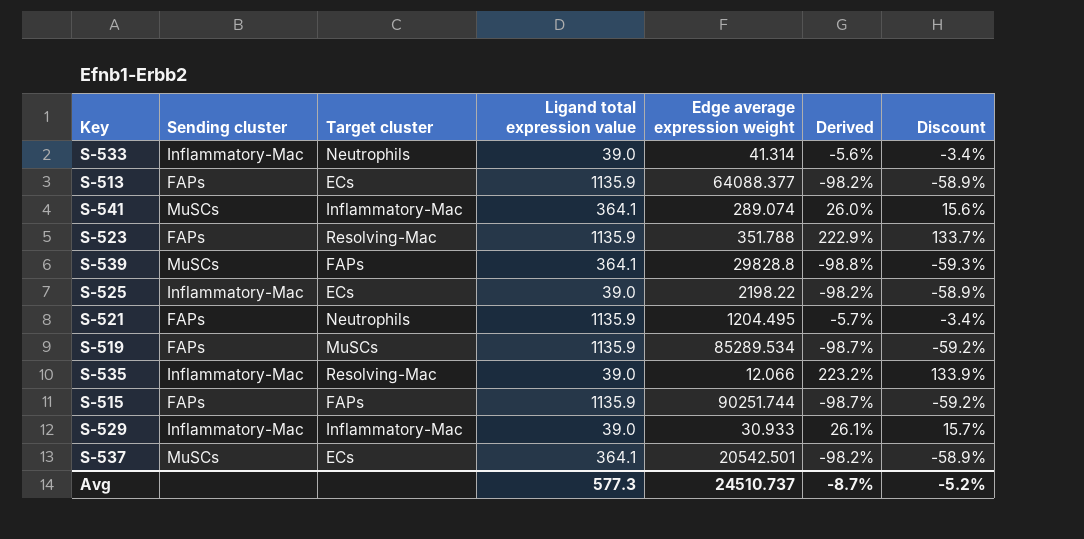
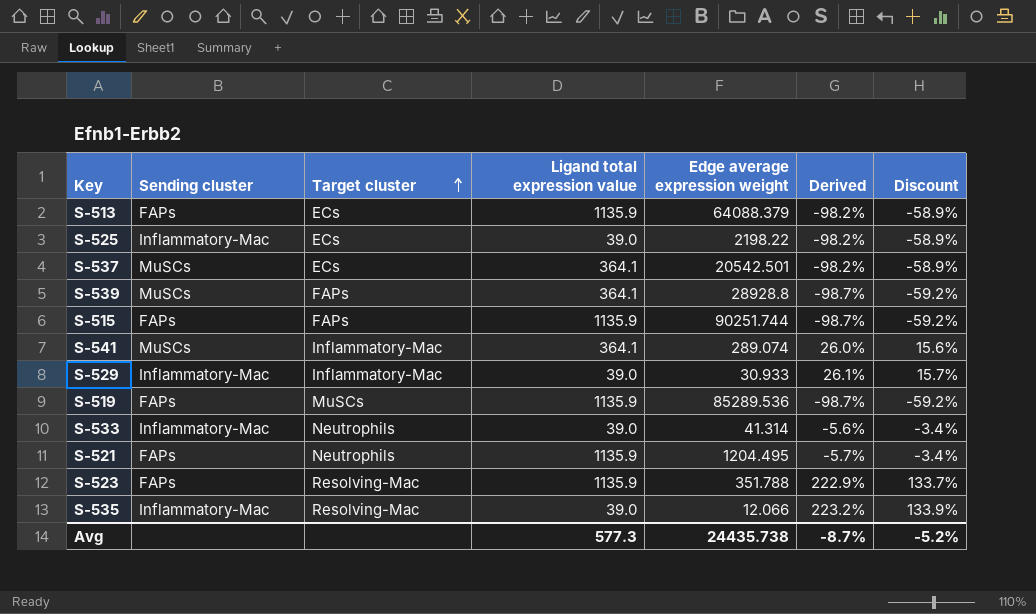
row order: none -> Target cluster ascending
S-513 | Edge average expression weight: 64088.377 -> 64088.379
S-539 | Edge average expression weight: 29828.8 -> 28928.8
S-539 | Derived: -98.8% -> -98.7%
S-539 | Discount: -59.3% -> -59.2%
S-519 | Edge average expression weight: 85289.534 -> 85289.536
Avg | Edge average expression weight: 24510.737 -> 24435.738

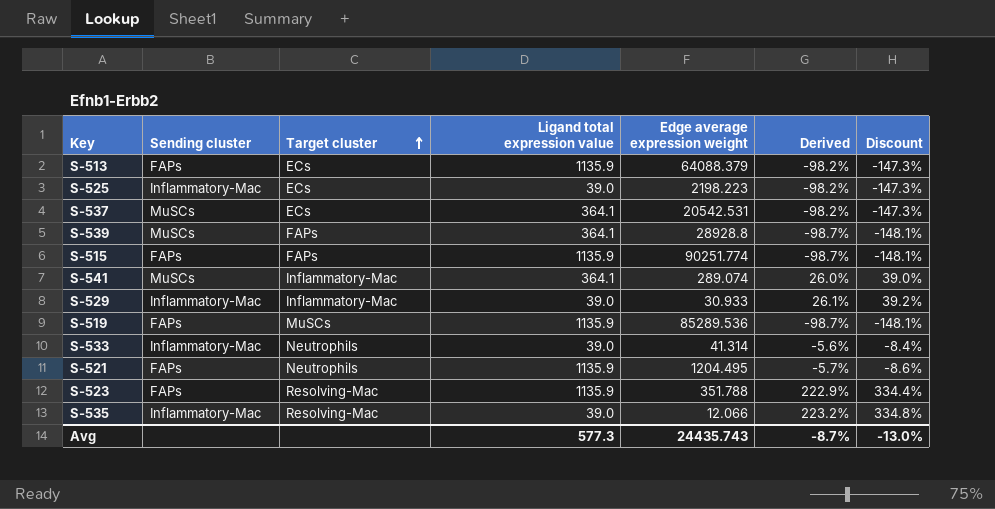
column Discount | formula: [Derived] * 0.6 -> [Derived] * 1.5
S-525 | Edge average expression weight: 2198.22 -> 2198.223
S-537 | Edge average expression weight: 20542.501 -> 20542.531
S-515 | Edge average expression weight: 90251.744 -> 90251.774
Avg | Edge average expression weight: 24435.738 -> 24435.743
Avg | Discount: -5.2% -> -13.0%

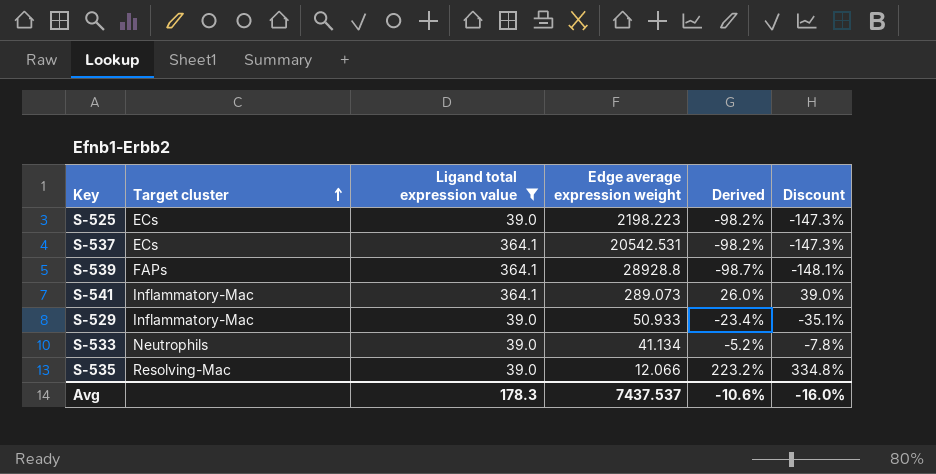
filter: none -> Ligand total expression value != 1135.9
column Sending cluster | position: 2 -> none
S-541 | Edge average expression weight: 289.074 -> 289.073
S-529 | Edge average expression weight: 30.933 -> 50.933
S-529 | Derived: 26.1% -> -23.4%
S-529 | Discount: 39.2% -> -35.1%
S-533 | Edge average expression weight: 41.314 -> 41.134
S-533 | Derived: -5.6% -> -5.2%
S-533 | Discount: -8.4% -> -7.8%
Avg | Ligand total expression value: 577.3 -> 178.3
Avg | Edge average expression weight: 24435.743 -> 7437.537
Avg | Derived: -8.7% -> -10.6%
Avg | Discount: -13.0% -> -16.0%

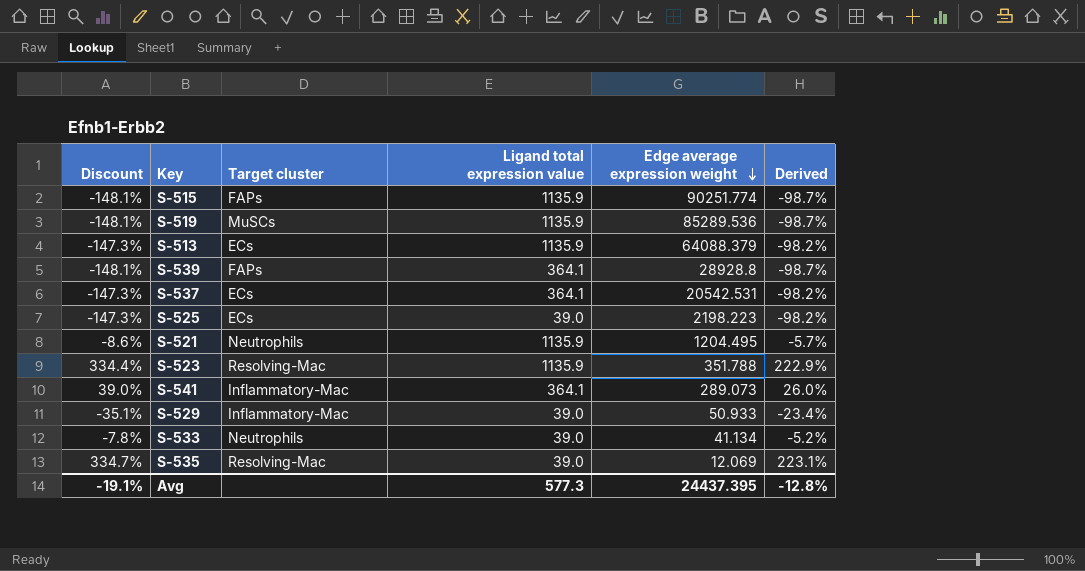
filter: Ligand total expression value != 1135.9 -> none
row order: Target cluster ascending -> Edge average expression weight descending
column Discount | position: 6 -> 1
S-535 | Discount: 334.8% -> 334.7%
S-535 | Edge average expression weight: 12.066 -> 12.069
S-535 | Derived: 223.2% -> 223.1%
Avg | Discount: -16.0% -> -19.1%
Avg | Ligand total expression value: 178.3 -> 577.3
Avg | Edge average expression weight: 7437.537 -> 24437.395
Avg | Derived: -10.6% -> -12.8%

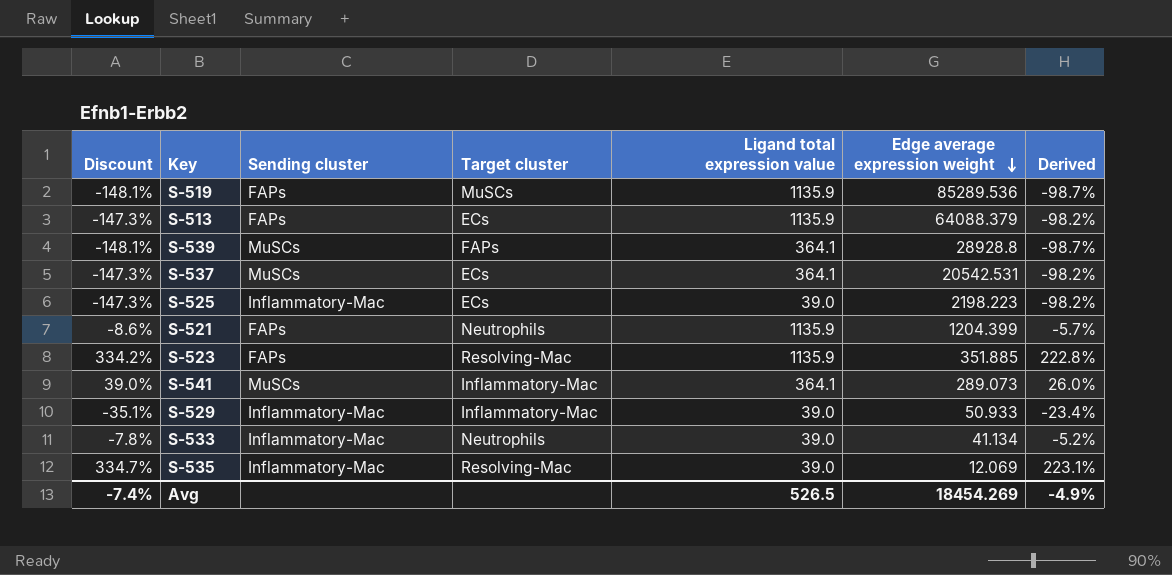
column Sending cluster | position: none -> 3
row S-515: -148.1% | FAPs | 1135.9 | 90251.774 | -98.7% -> none
S-521 | Edge average expression weight: 1204.495 -> 1204.399
S-523 | Discount: 334.4% -> 334.2%
S-523 | Edge average expression weight: 351.788 -> 351.885
S-523 | Derived: 222.9% -> 222.8%
Avg | Discount: -19.1% -> -7.4%
Avg | Ligand total expression value: 577.3 -> 526.5
Avg | Edge average expression weight: 24437.395 -> 18454.269
Avg | Derived: -12.8% -> -4.9%

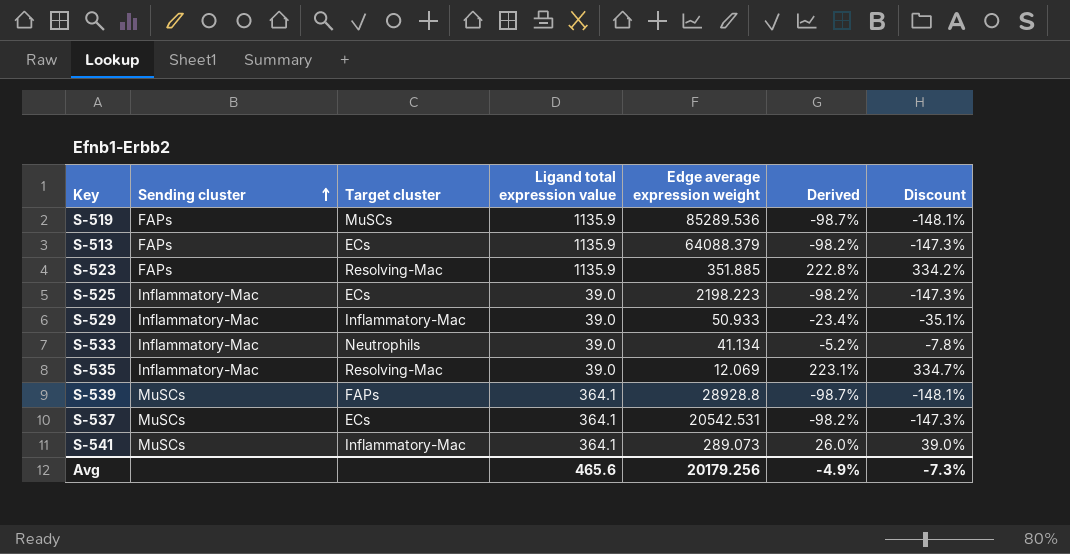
row order: Edge average expression weight descending -> Sending cluster ascending
column Discount | position: 1 -> 7
row S-521: -8.6% | FAPs | Neutrophils | 1135.9 | 1204.399 | -5.7% -> none
Avg | Ligand total expression value: 526.5 -> 465.6
Avg | Edge average expression weight: 18454.269 -> 20179.256
Avg | Discount: -7.4% -> -7.3%

